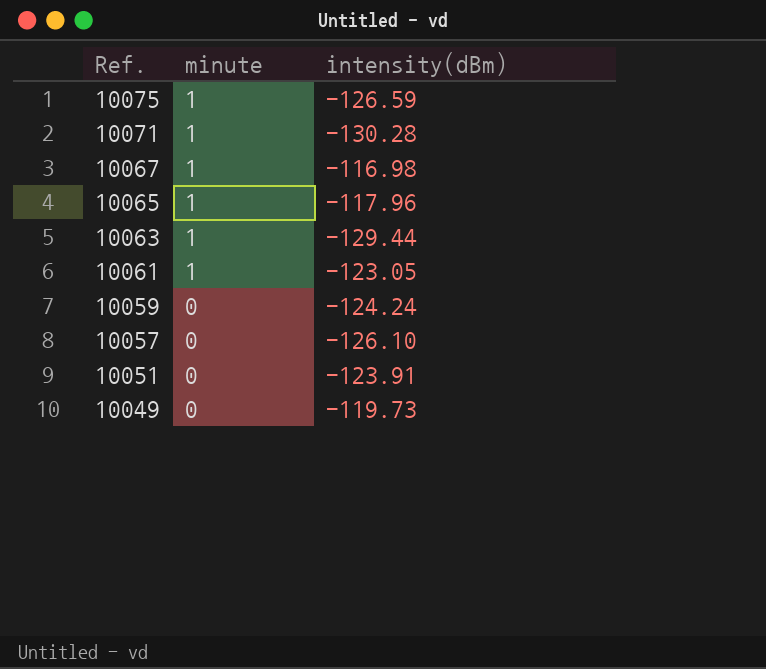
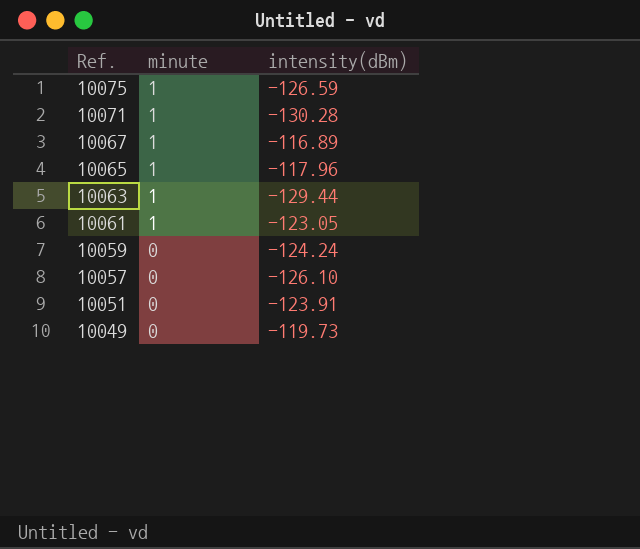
10067 | intensity(dBm): -116.98 -> -116.89

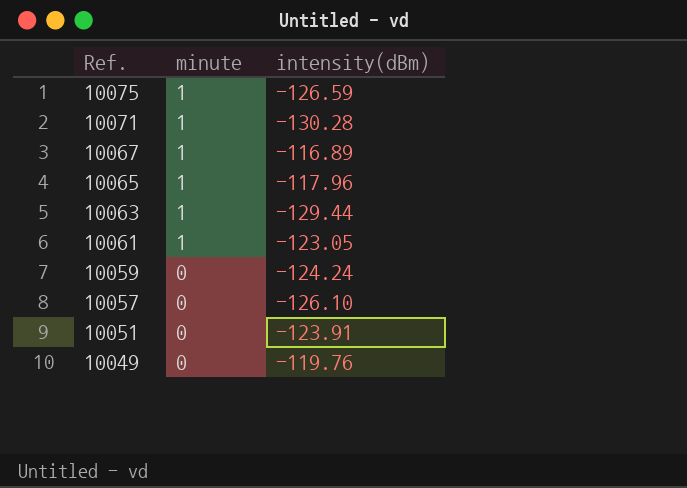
10049 | intensity(dBm): -119.73 -> -119.76

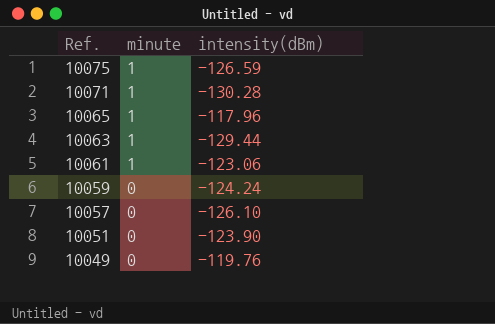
row 10067: 1 | -116.89 -> none
10061 | intensity(dBm): -123.05 -> -123.06
10051 | intensity(dBm): -123.91 -> -123.90

